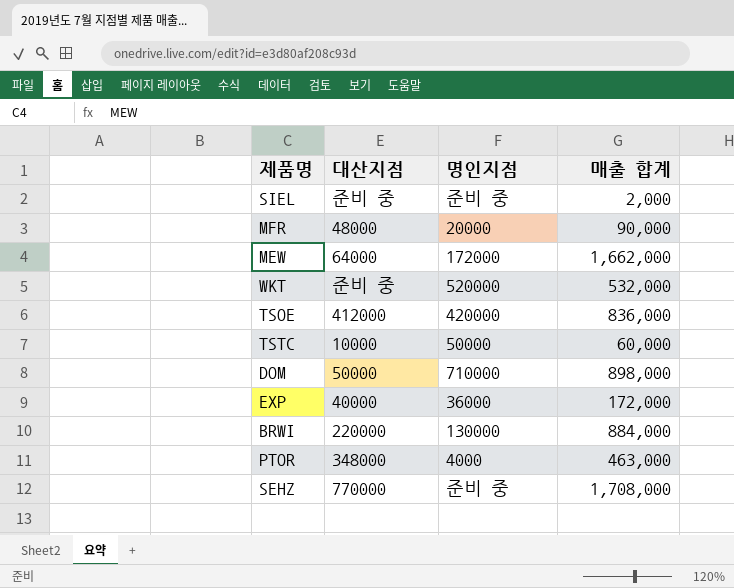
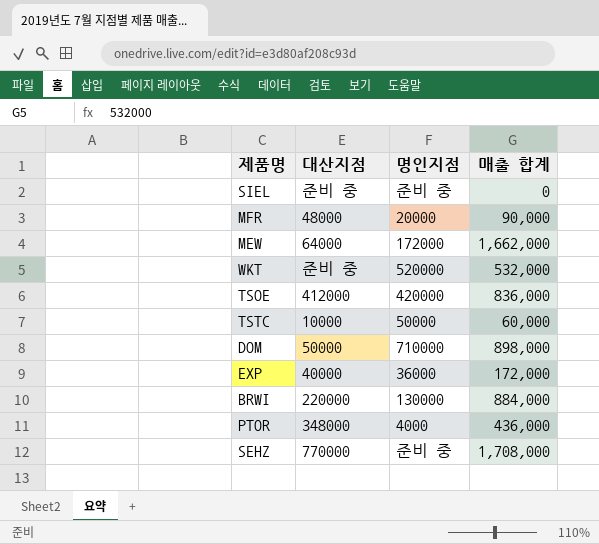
SIEL | 매출 합계: 2,000 -> 0
PTOR | 매출 합계: 463,000 -> 436,000

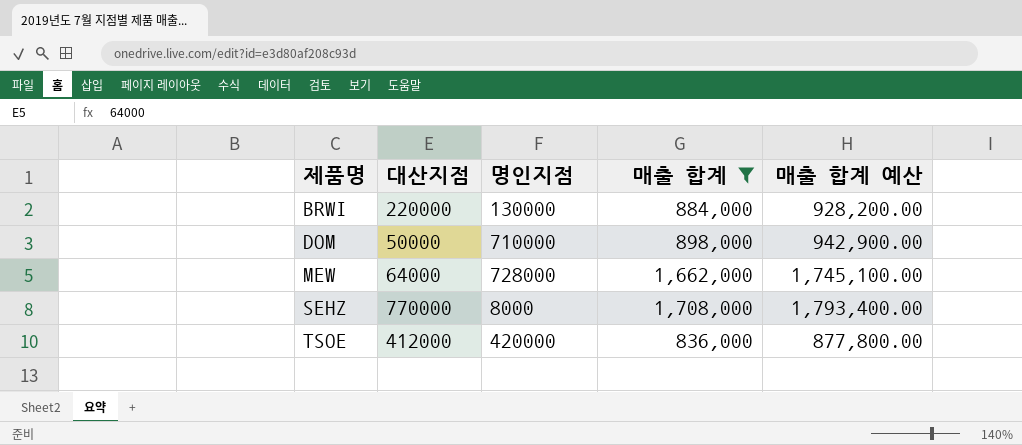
filter: none -> 매출 합계 >= 836,000
row order: none -> 제품명 ascending
column 매출 합계 예산 | formula: none -> [매출 합계] * 1.05
MEW | 명인지점: 172000 -> 728000
SEHZ | 명인지점: 준비 중 -> 8000

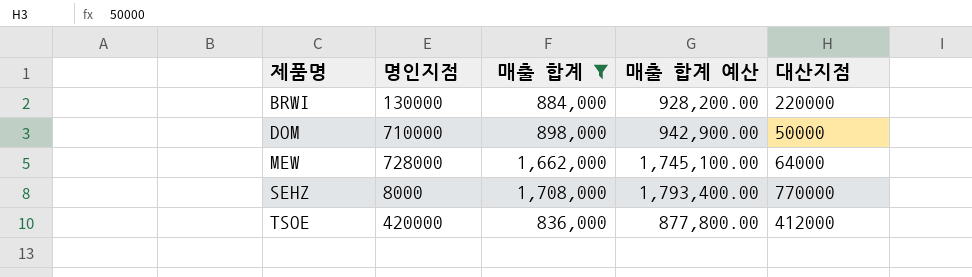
column 대산지점 | position: 2 -> 5

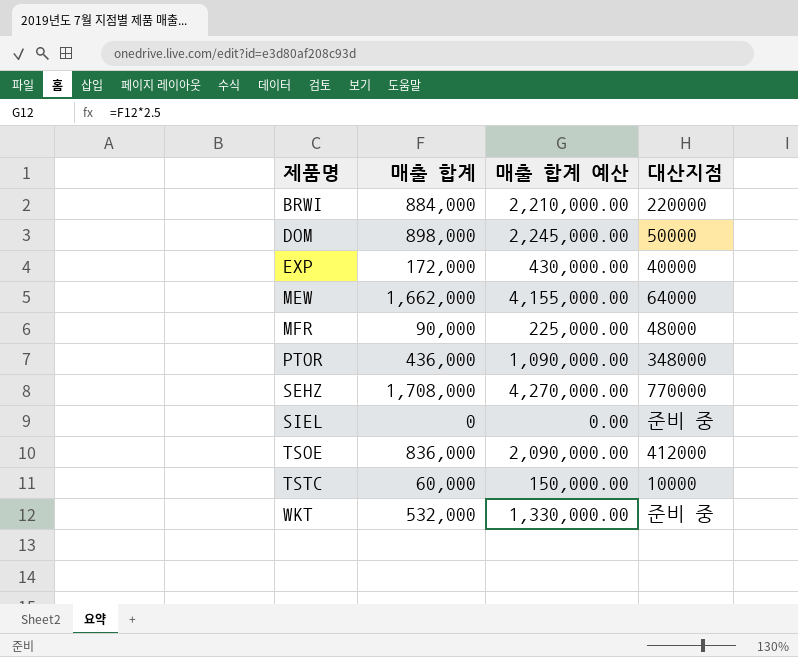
filter: 매출 합계 >= 836,000 -> none
column 명인지점 | position: 2 -> none
column 매출 합계 예산 | formula: [매출 합계] * 1.05 -> [매출 합계] * 2.5

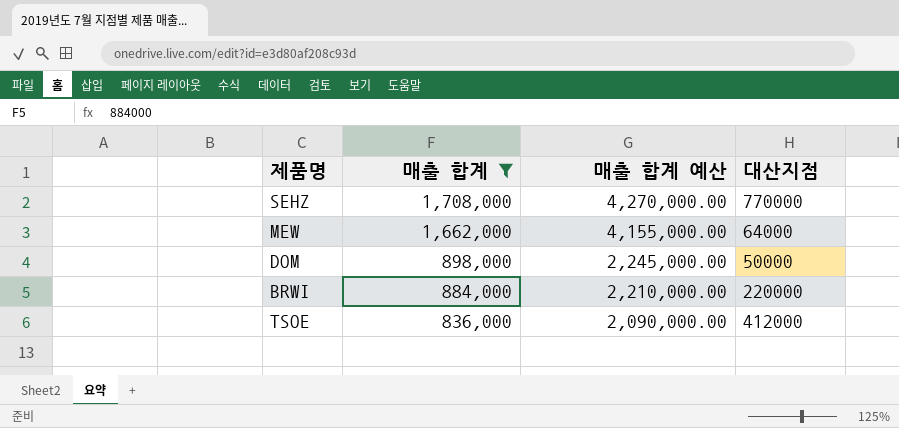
filter: none -> 매출 합계 >= 836,000
row order: 제품명 ascending -> 매출 합계 descending

